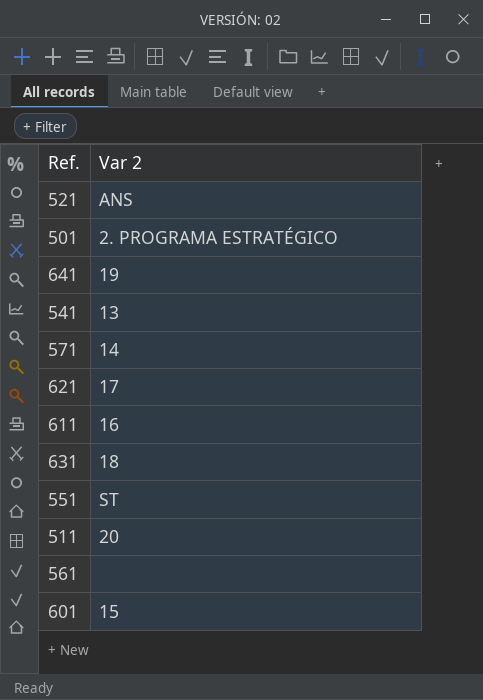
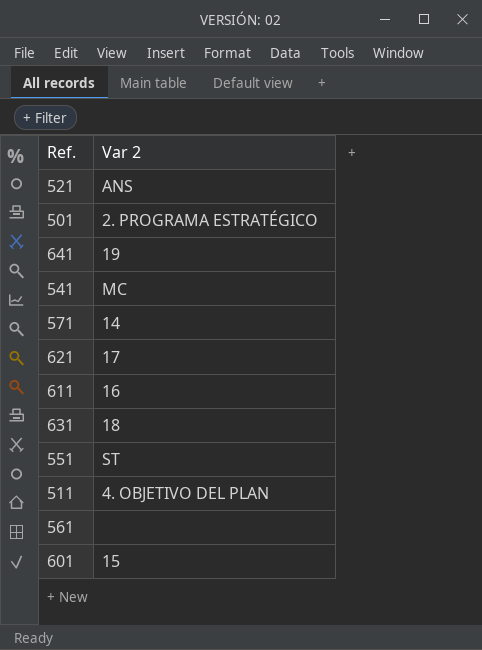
541 | Var 2: 13 -> MC
511 | Var 2: 20 -> 4. OBJETIVO DEL PLAN

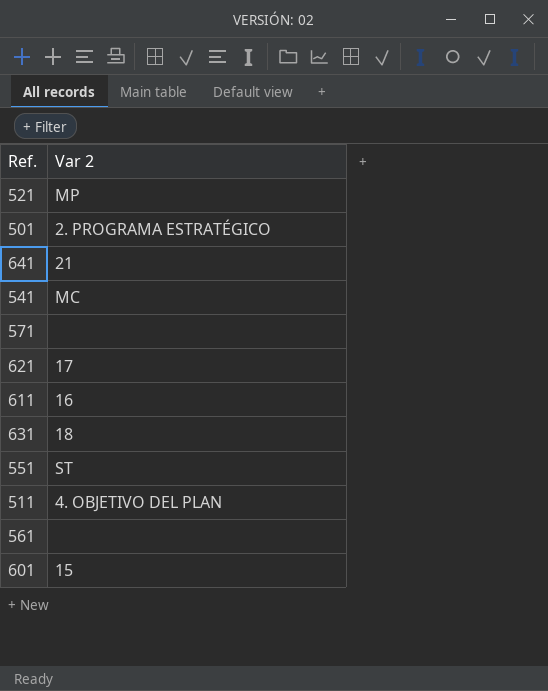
521 | Var 2: ANS -> MP
641 | Var 2: 19 -> 21
571 | Var 2: 14 -> none

